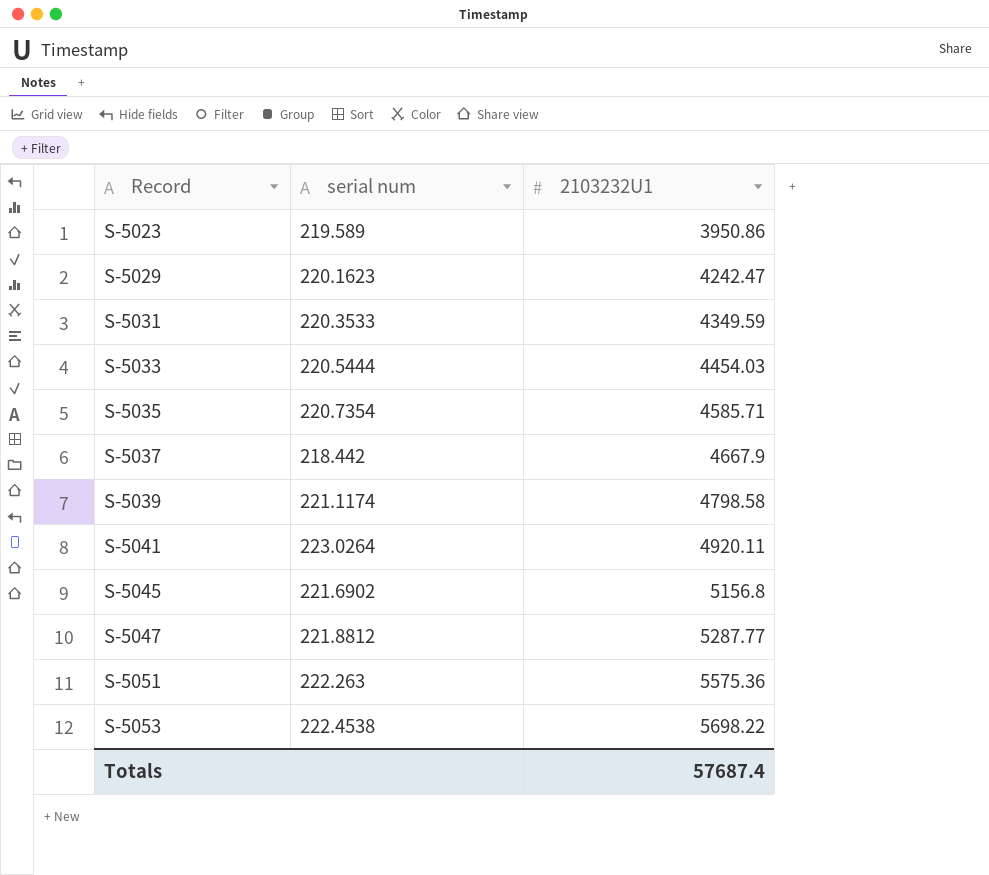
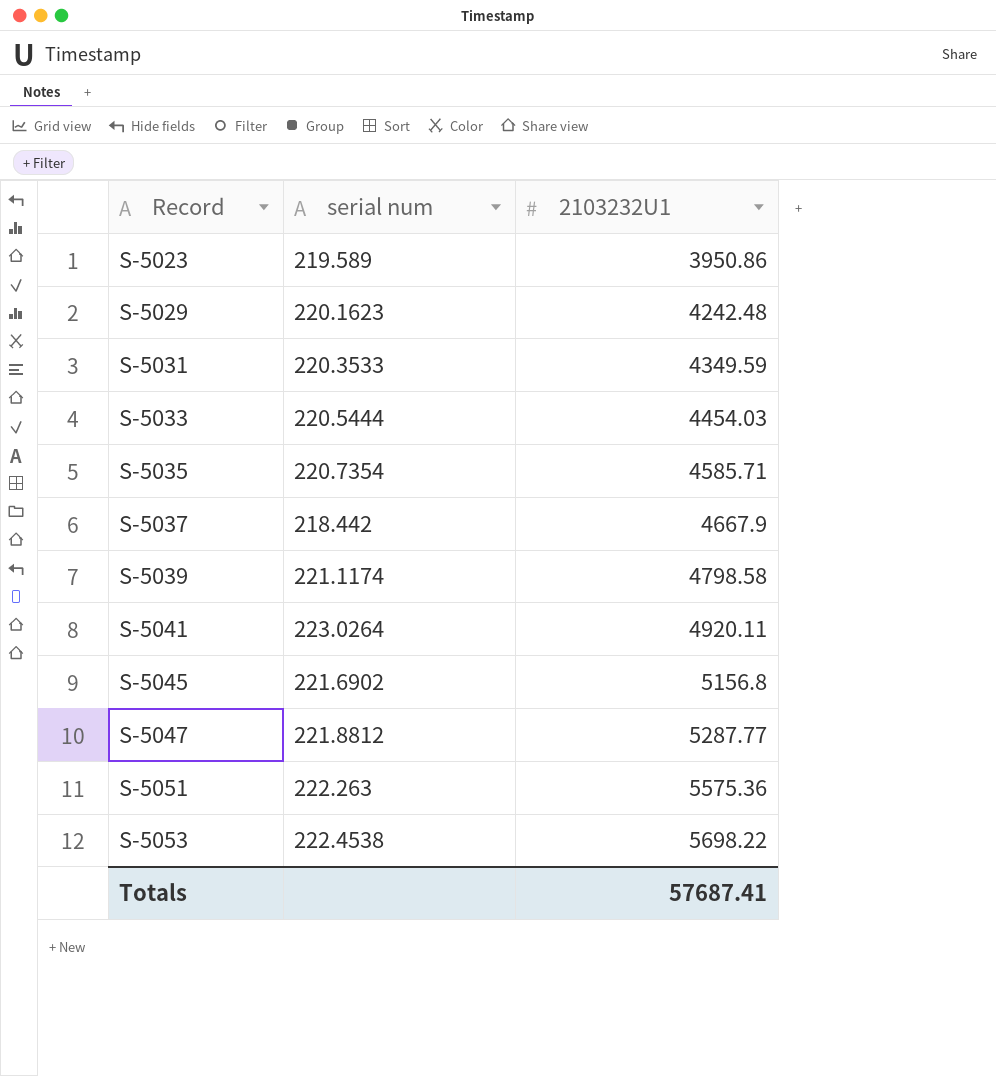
S-5029 | 2103232U1: 4242.47 -> 4242.48
Totals | 2103232U1: 57687.4 -> 57687.41

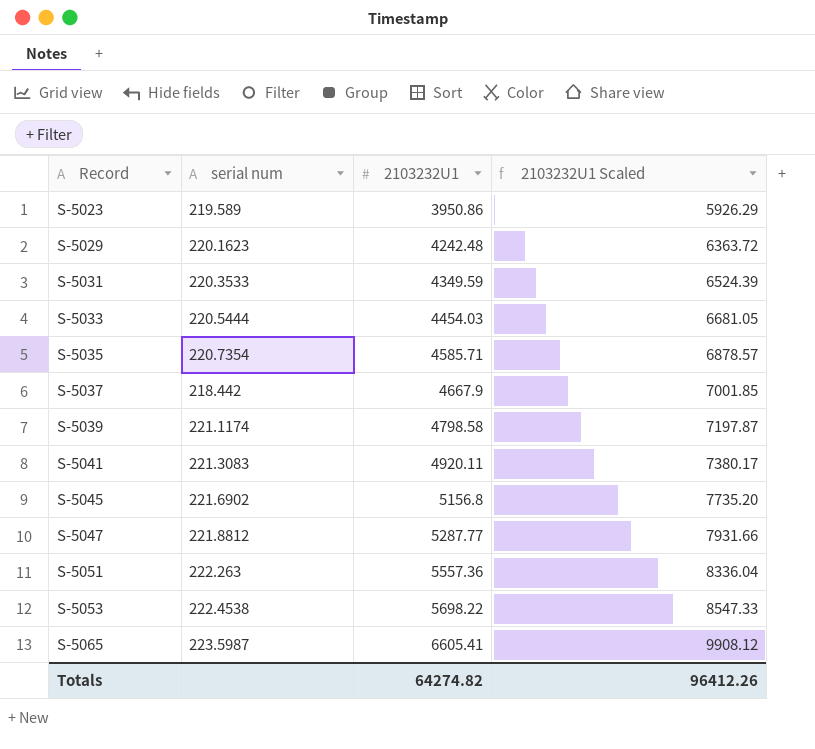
column 2103232U1 Scaled | formula: none -> [2103232U1] * 1.5
S-5041 | serial num: 223.0264 -> 221.3083
S-5051 | 2103232U1: 5575.36 -> 5557.36
row S-5065: none -> 223.5987 | 6605.41 | 9908.12
Totals | 2103232U1: 57687.41 -> 64274.82

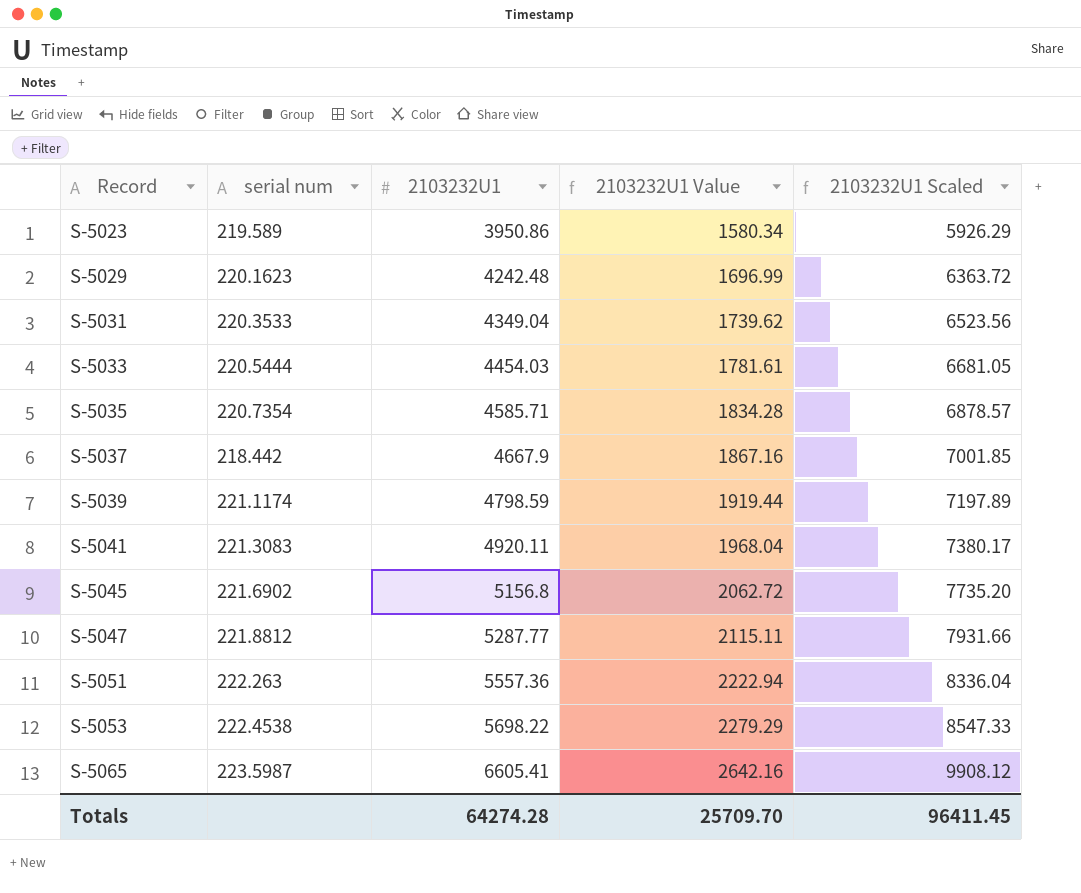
column 2103232U1 Value | formula: none -> [2103232U1] * 0.4
S-5031 | 2103232U1: 4349.59 -> 4349.04
S-5031 | 2103232U1 Scaled: 6524.39 -> 6523.56
S-5039 | 2103232U1: 4798.58 -> 4798.59
S-5039 | 2103232U1 Scaled: 7197.87 -> 7197.89
Totals | 2103232U1: 64274.82 -> 64274.28
Totals | 2103232U1 Scaled: 96412.26 -> 96411.45

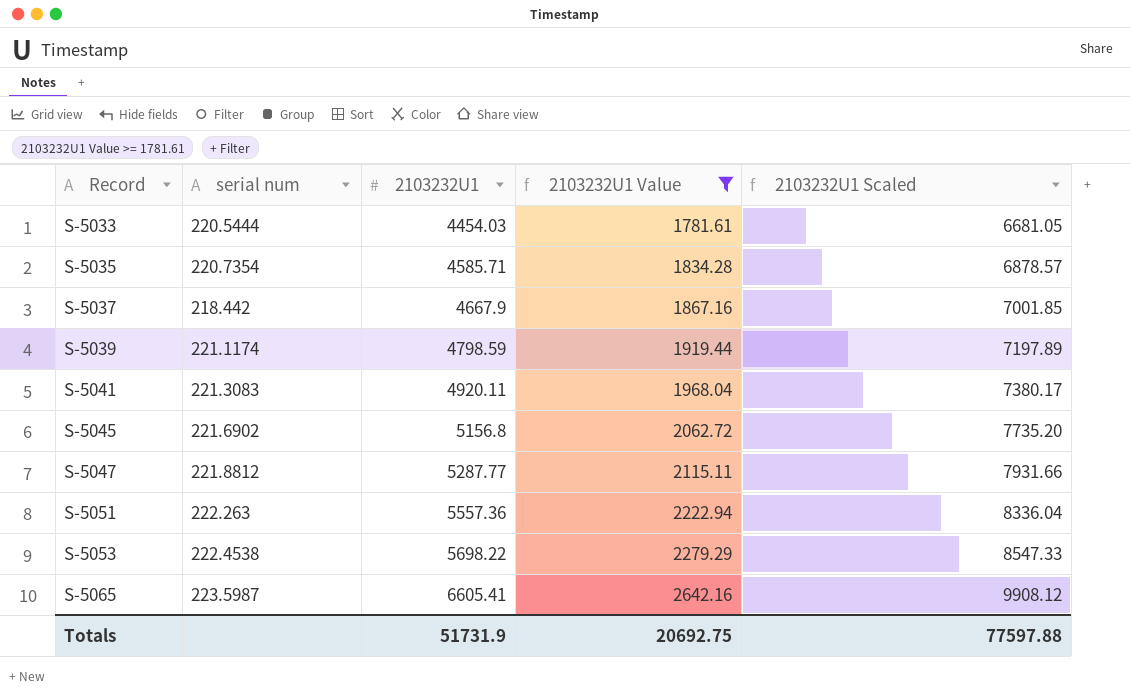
filter: none -> 2103232U1 Value >= 1781.61
Totals | 2103232U1: 64274.28 -> 51731.9
Totals | 2103232U1 Value: 25709.70 -> 20692.75
Totals | 2103232U1 Scaled: 96411.45 -> 77597.88

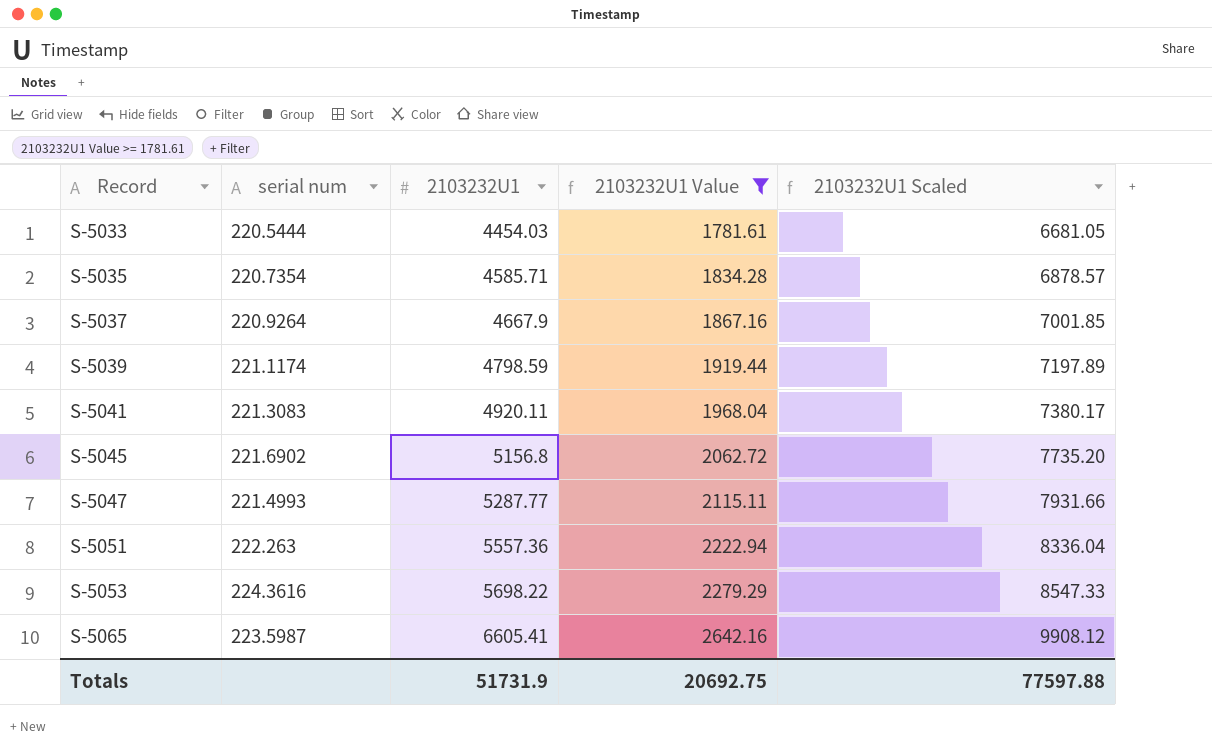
S-5037 | serial num: 218.442 -> 220.9264
S-5047 | serial num: 221.8812 -> 221.4993
S-5053 | serial num: 222.4538 -> 224.3616

